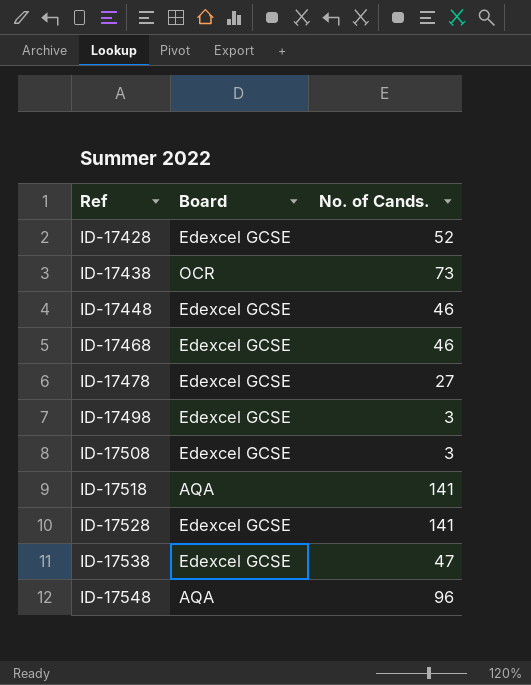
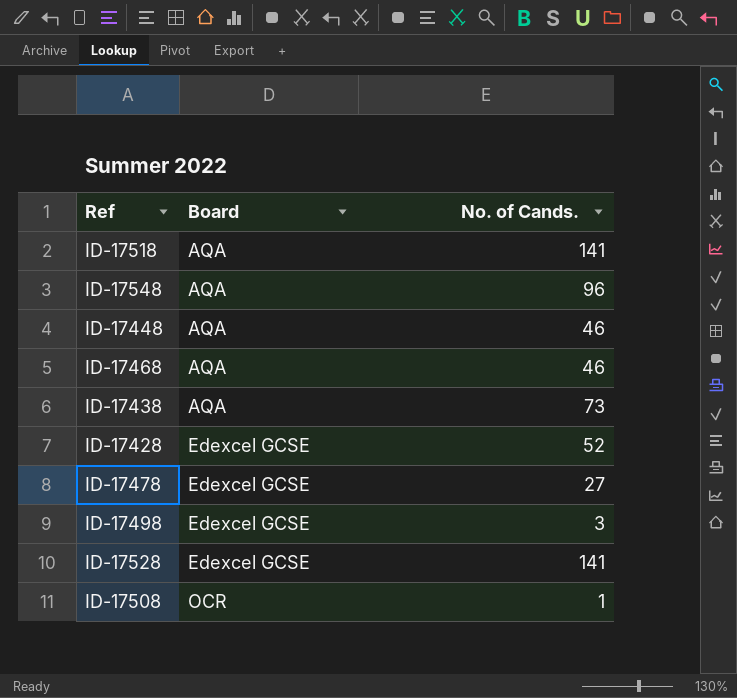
row order: Ref ascending -> Board ascending
row ID-17538: Edexcel GCSE | 47 -> none
ID-17448 | Board: Edexcel GCSE -> AQA
ID-17468 | Board: Edexcel GCSE -> AQA
ID-17438 | Board: OCR -> AQA
ID-17508 | Board: Edexcel GCSE -> OCR
ID-17508 | No. of Cands.: 3 -> 1

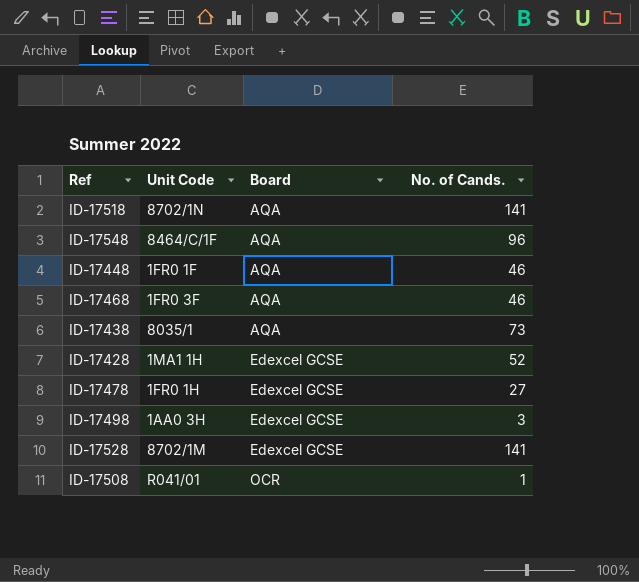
column Unit Code | position: none -> 2

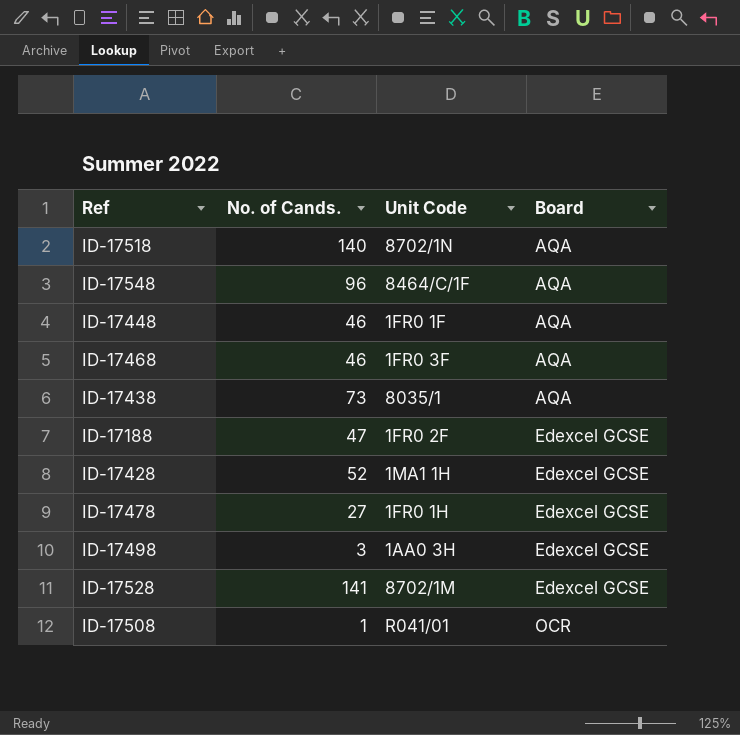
column No. of Cands. | position: 4 -> 2
ID-17518 | No. of Cands.: 141 -> 140
row ID-17188: none -> 47 | 1FR0 2F | Edexcel GCSE

